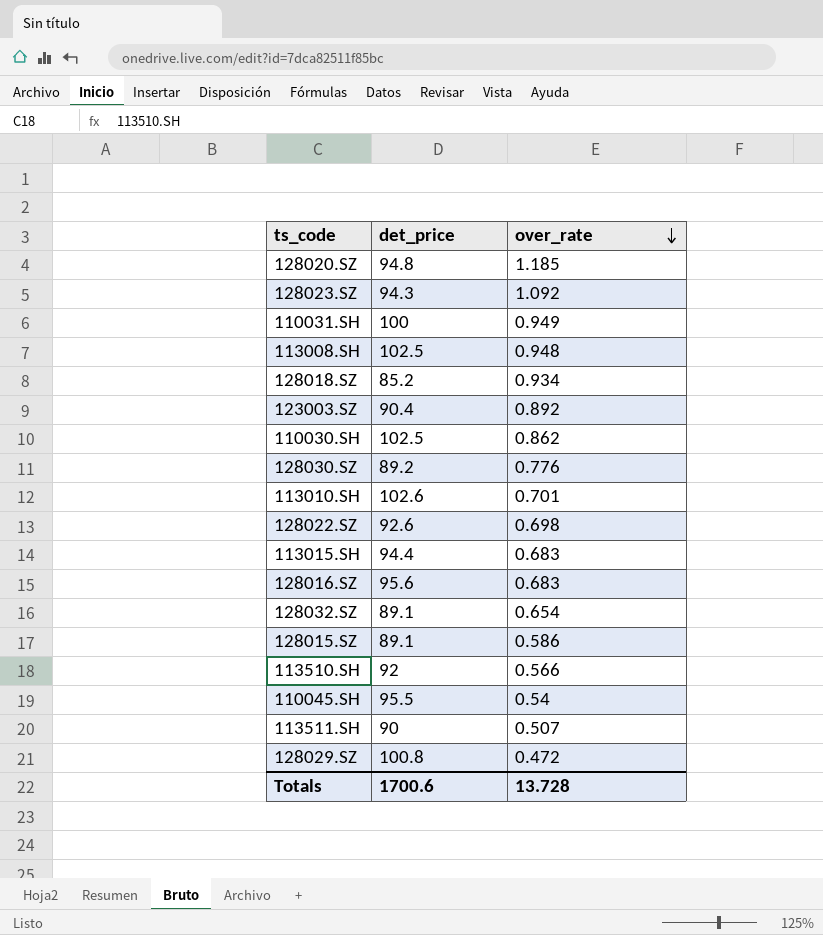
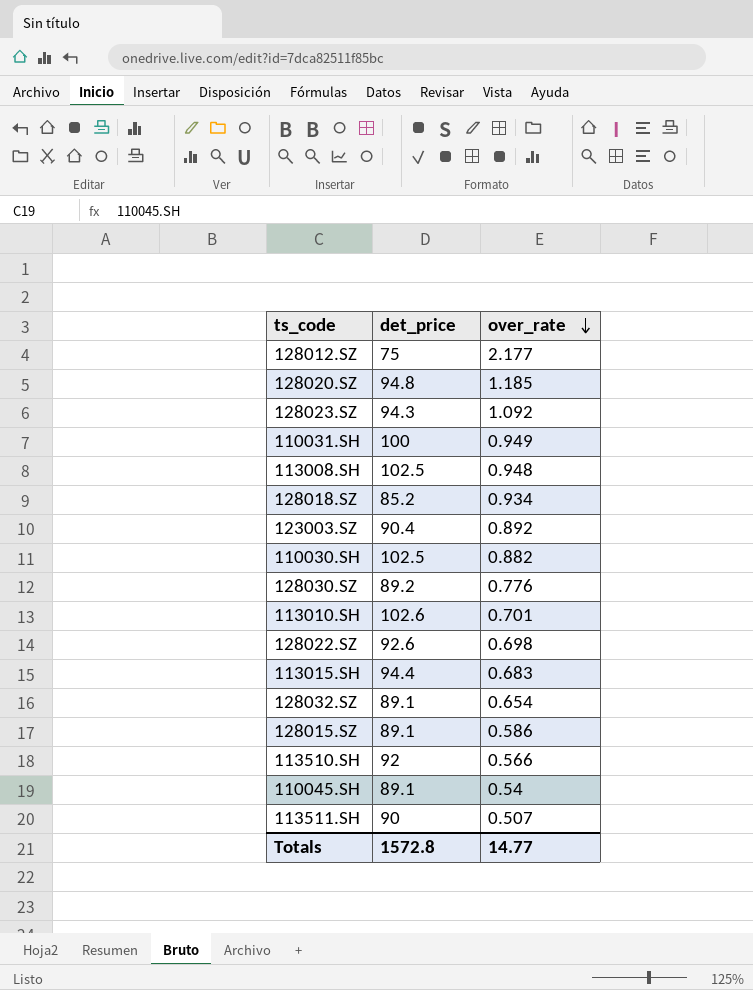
row 128016.SZ: 95.6 | 0.683 -> none
row 128029.SZ: 100.8 | 0.472 -> none
row 128012.SZ: none -> 75 | 2.177
110030.SH | over_rate: 0.862 -> 0.882
110045.SH | det_price: 95.5 -> 89.1
Totals | det_price: 1700.6 -> 1572.8
Totals | over_rate: 13.728 -> 14.77

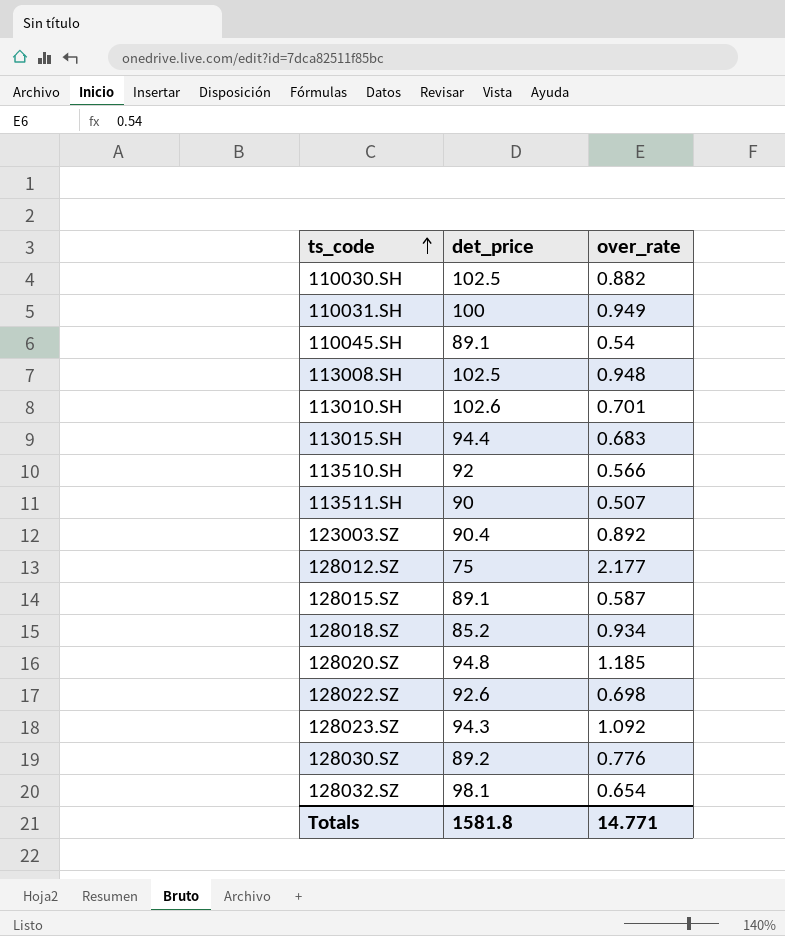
row order: over_rate descending -> ts_code ascending
128015.SZ | over_rate: 0.586 -> 0.587
128032.SZ | det_price: 89.1 -> 98.1
Totals | det_price: 1572.8 -> 1581.8
Totals | over_rate: 14.77 -> 14.771

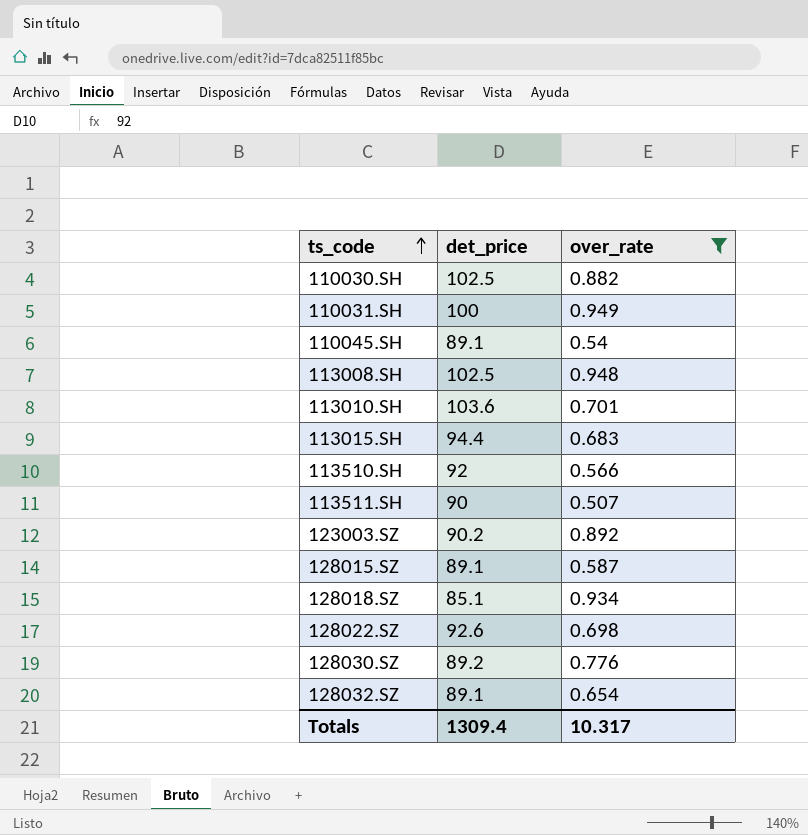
filter: none -> over_rate <= 0.949
113010.SH | det_price: 102.6 -> 103.6
123003.SZ | det_price: 90.4 -> 90.2
128018.SZ | det_price: 85.2 -> 85.1
128032.SZ | det_price: 98.1 -> 89.1
Totals | det_price: 1581.8 -> 1309.4
Totals | over_rate: 14.771 -> 10.317

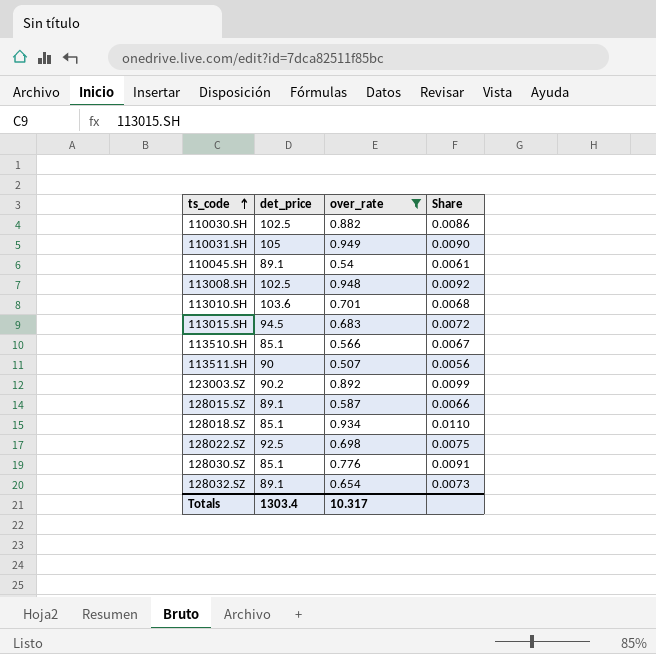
column Share | formula: none -> [over_rate] / [det_price]
110031.SH | det_price: 100 -> 105
113015.SH | det_price: 94.4 -> 94.5
113510.SH | det_price: 92 -> 85.1
128022.SZ | det_price: 92.6 -> 92.5
128030.SZ | det_price: 89.2 -> 85.1
Totals | det_price: 1309.4 -> 1303.4

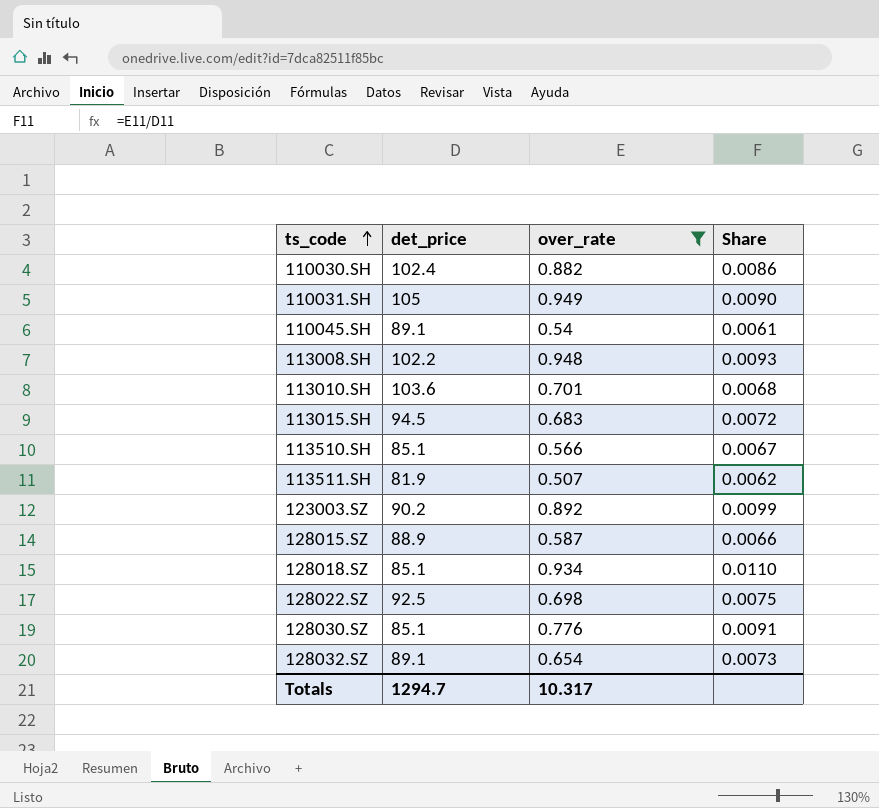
110030.SH | det_price: 102.5 -> 102.4
113008.SH | det_price: 102.5 -> 102.2
113008.SH | Share: 0.0092 -> 0.0093
113511.SH | det_price: 90 -> 81.9
113511.SH | Share: 0.0056 -> 0.0062
128015.SZ | det_price: 89.1 -> 88.9
Totals | det_price: 1303.4 -> 1294.7

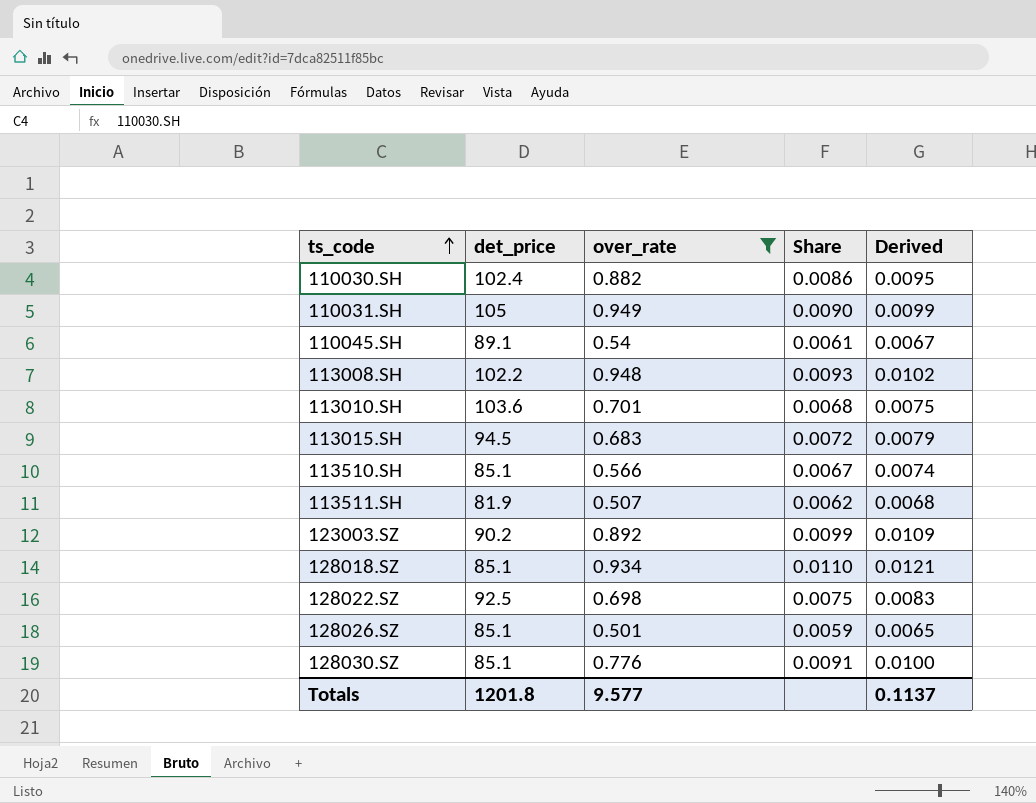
column Derived | formula: none -> [Share] * 1.1
row 128015.SZ: 88.9 | 0.587 | 0.0066 -> none
row 128032.SZ: 89.1 | 0.654 | 0.0073 -> none
row 128026.SZ: none -> 85.1 | 0.501 | 0.0059 | 0.0065
Totals | det_price: 1294.7 -> 1201.8
Totals | over_rate: 10.317 -> 9.577

